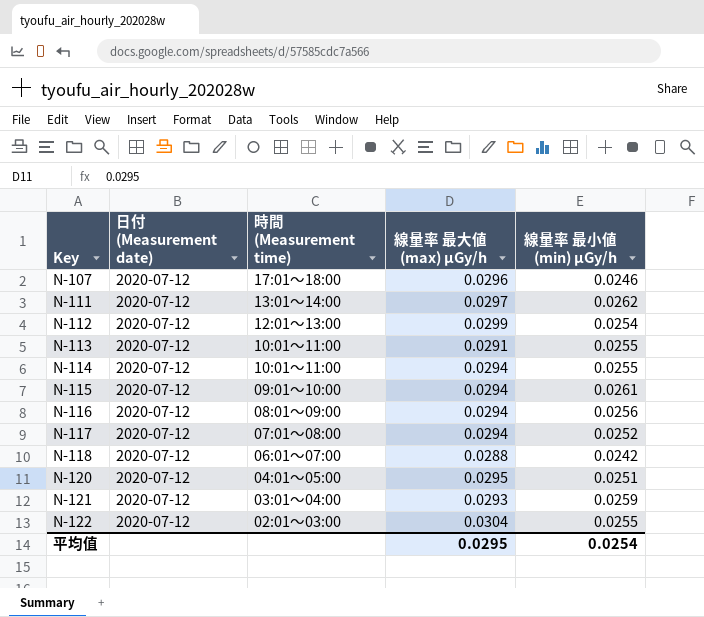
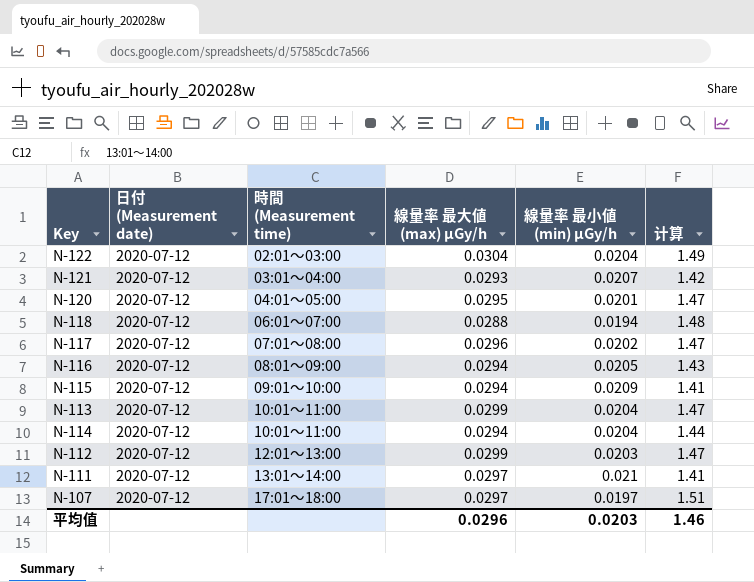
row order: Key ascending -> 時間 (Measurement time) ascending
column 计算 | formula: none -> [線量率 最大値 (max) μGy/h] / [線量率 最小値 (min) μGy/h]
N-122 | 線量率 最小値 (min) μGy/h: 0.0255 -> 0.0204
N-121 | 線量率 最小値 (min) μGy/h: 0.0259 -> 0.0207
N-120 | 線量率 最小値 (min) μGy/h: 0.0251 -> 0.0201
N-118 | 線量率 最小値 (min) μGy/h: 0.0242 -> 0.0194
N-117 | 線量率 最大値 (max) μGy/h: 0.0294 -> 0.0296
N-117 | 線量率 最小値 (min) μGy/h: 0.0252 -> 0.0202
N-116 | 線量率 最小値 (min) μGy/h: 0.0256 -> 0.0205
N-115 | 線量率 最小値 (min) μGy/h: 0.0261 -> 0.0209
N-113 | 線量率 最大値 (max) μGy/h: 0.0291 -> 0.0299
N-113 | 線量率 最小値 (min) μGy/h: 0.0255 -> 0.0204
N-114 | 線量率 最小値 (min) μGy/h: 0.0255 -> 0.0204
N-112 | 線量率 最小値 (min) μGy/h: 0.0254 -> 0.0203
N-111 | 線量率 最小値 (min) μGy/h: 0.0262 -> 0.021
N-107 | 線量率 最大値 (max) μGy/h: 0.0296 -> 0.0297
N-107 | 線量率 最小値 (min) μGy/h: 0.0246 -> 0.0197
平均值 | 線量率 最大値 (max) μGy/h: 0.0295 -> 0.0296
平均值 | 線量率 最小値 (min) μGy/h: 0.0254 -> 0.0203

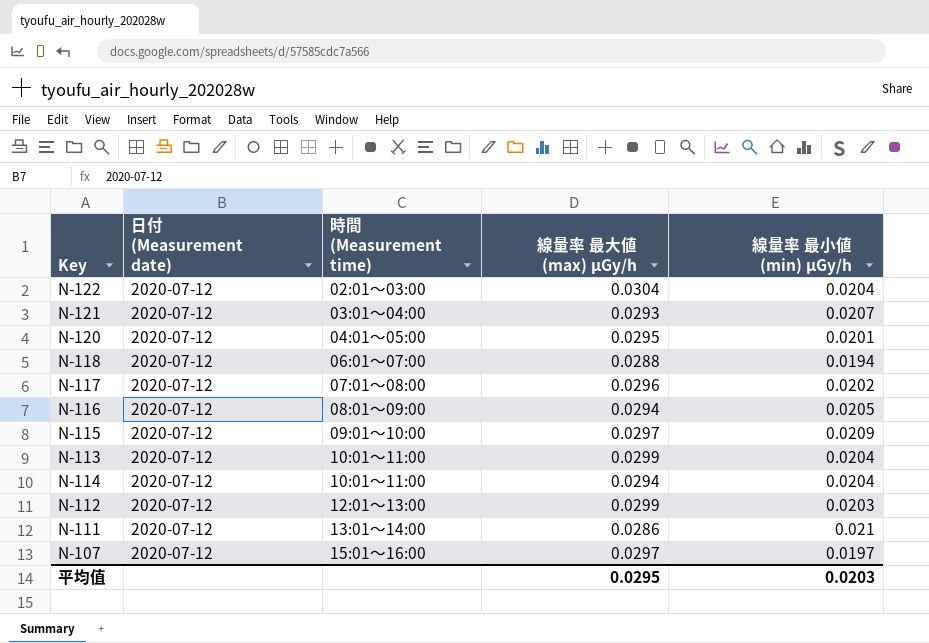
column 计算 | formula: [線量率 最大値 (max) μGy/h] / [線量率 最小値 (min) μGy/h] -> none
N-115 | 線量率 最大値 (max) μGy/h: 0.0294 -> 0.0297
N-111 | 線量率 最大値 (max) μGy/h: 0.0297 -> 0.0286
N-107 | 時間 (Measurement time): 17:01～18:00 -> 15:01～16:00
平均值 | 線量率 最大値 (max) μGy/h: 0.0296 -> 0.0295

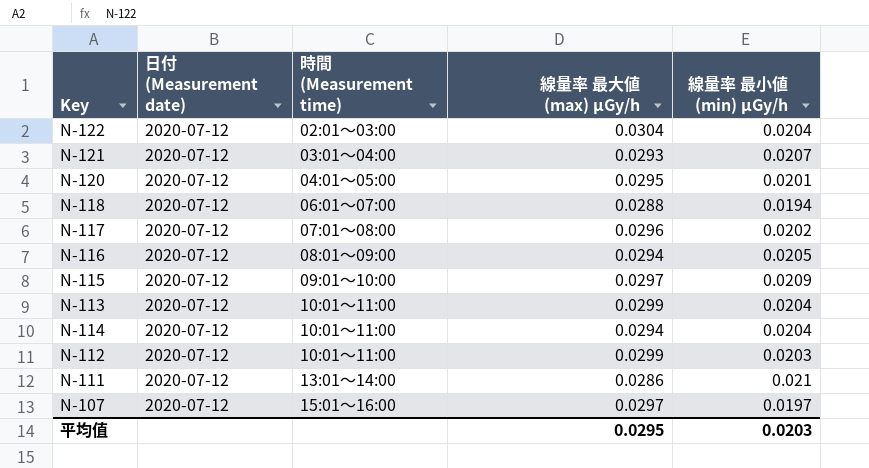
N-112 | 時間 (Measurement time): 12:01～13:00 -> 10:01～11:00

